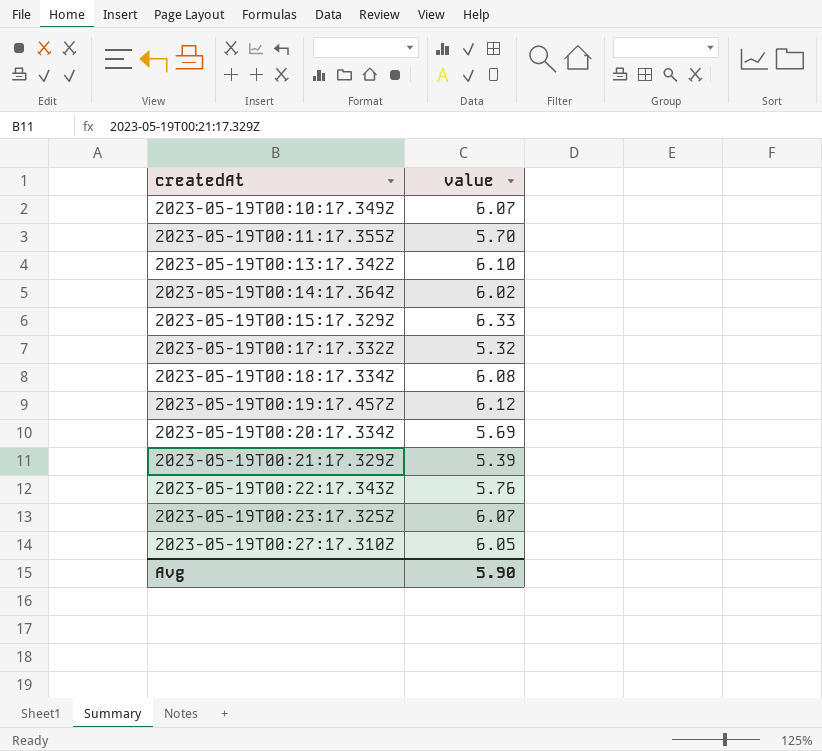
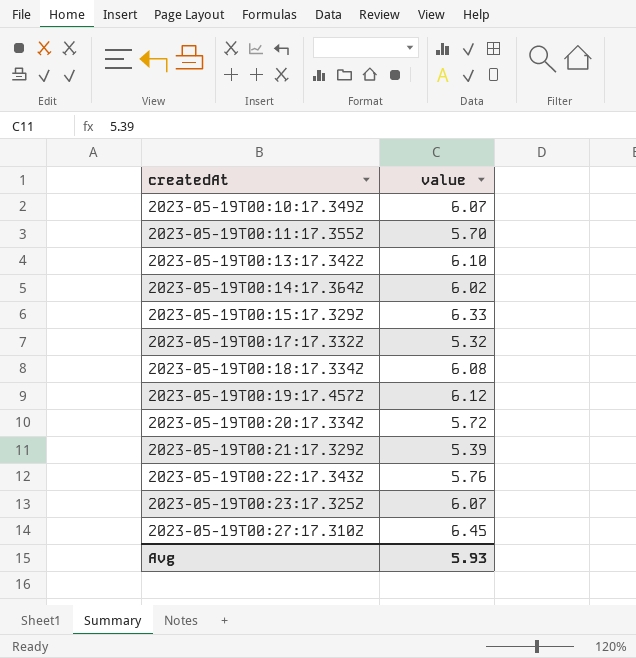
2023-05-19T00:20:17.334Z | value: 5.69 -> 5.72
2023-05-19T00:27:17.310Z | value: 6.05 -> 6.45
Avg | value: 5.90 -> 5.93

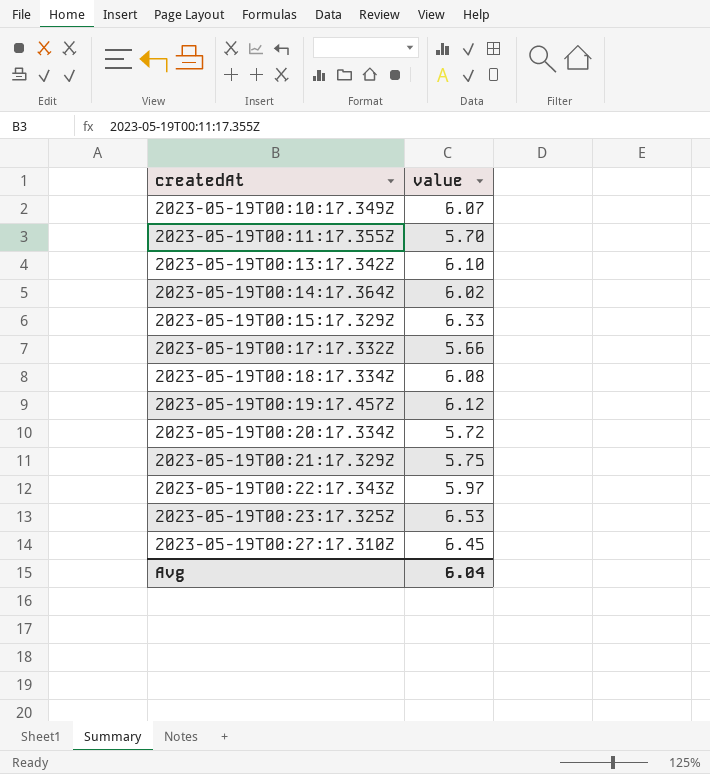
2023-05-19T00:17:17.332Z | value: 5.32 -> 5.66
2023-05-19T00:21:17.329Z | value: 5.39 -> 5.75
2023-05-19T00:22:17.343Z | value: 5.76 -> 5.97
2023-05-19T00:23:17.325Z | value: 6.07 -> 6.53
Avg | value: 5.93 -> 6.04

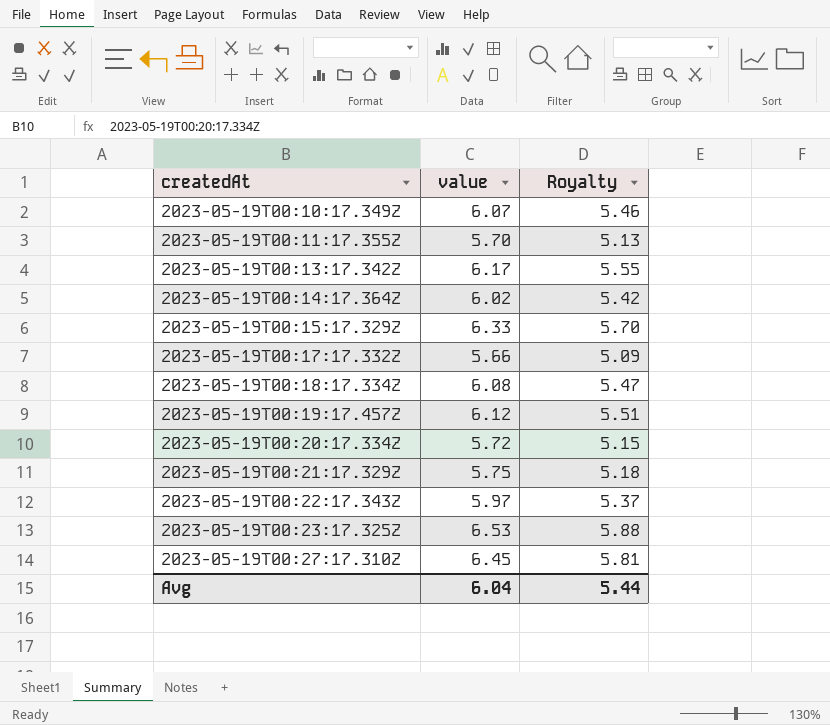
column Royalty | formula: none -> [value] * 0.9
2023-05-19T00:13:17.342Z | value: 6.10 -> 6.17

